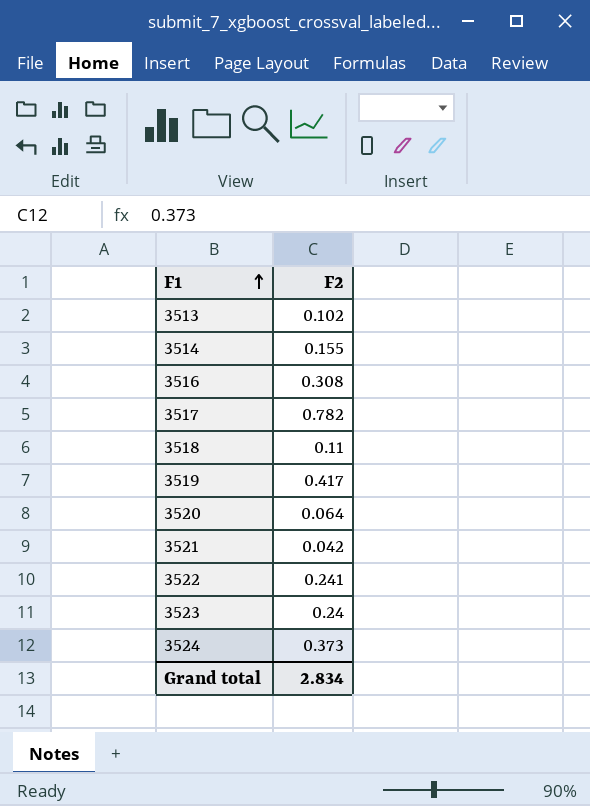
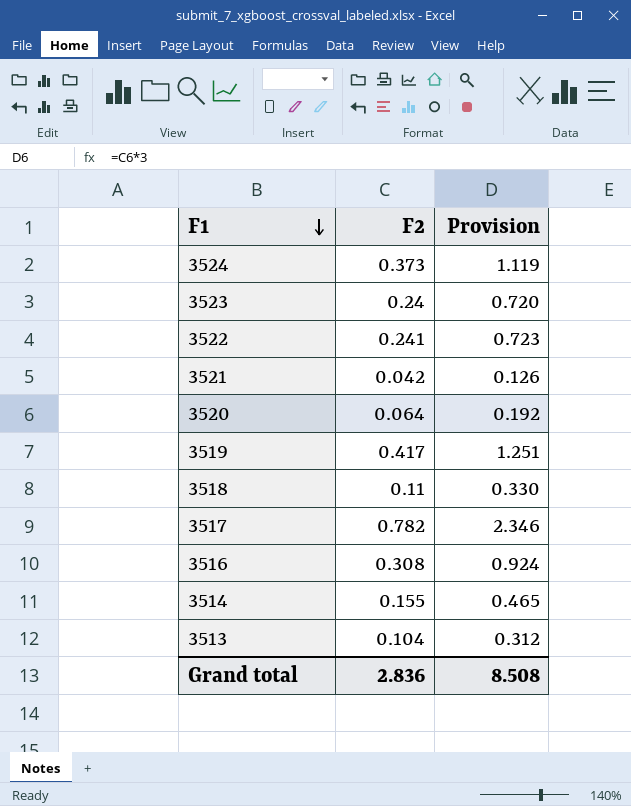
row order: F1 ascending -> F1 descending
column Provision | formula: none -> [F2] * 3
3513 | F2: 0.102 -> 0.104
Grand total | F2: 2.834 -> 2.836

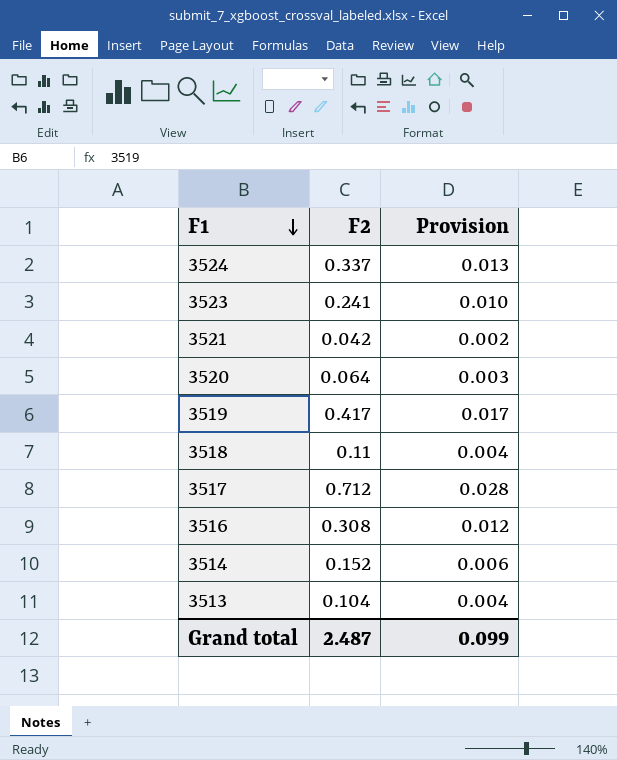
column Provision | formula: [F2] * 3 -> [F2] * 0.04
row 3522: 0.241 | 0.723 -> none
3524 | F2: 0.373 -> 0.337
3523 | F2: 0.24 -> 0.241
3517 | F2: 0.782 -> 0.712
3514 | F2: 0.155 -> 0.152
Grand total | F2: 2.836 -> 2.487
Grand total | Provision: 8.508 -> 0.099

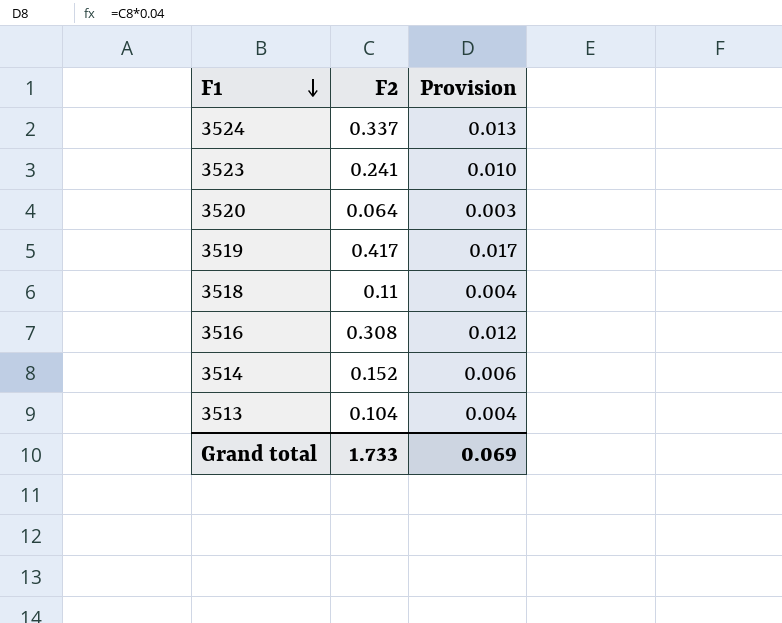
row 3521: 0.042 | 0.002 -> none
row 3517: 0.712 | 0.028 -> none
Grand total | F2: 2.487 -> 1.733
Grand total | Provision: 0.099 -> 0.069

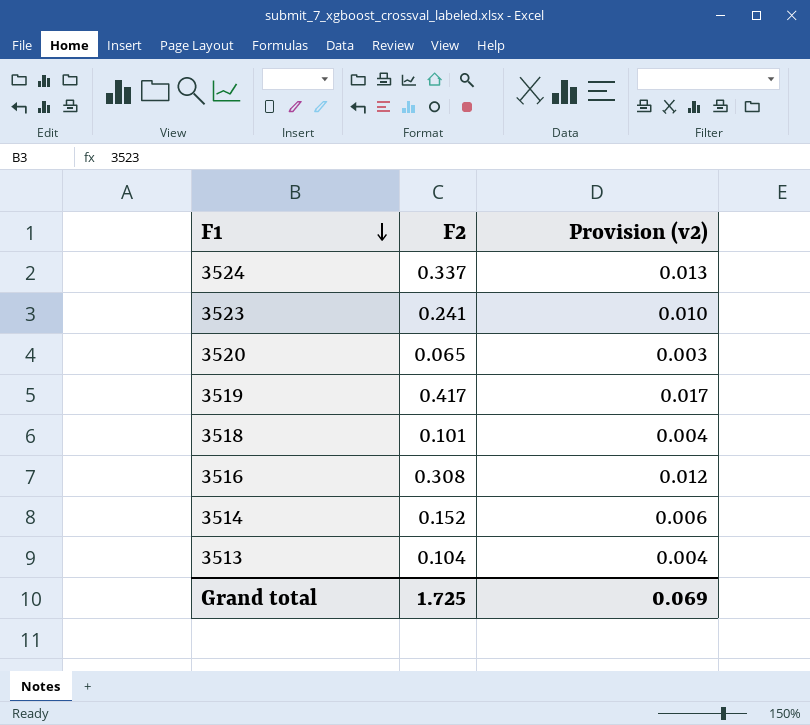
column name: Provision -> Provision (v2)
3520 | F2: 0.064 -> 0.065
3518 | F2: 0.11 -> 0.101
Grand total | F2: 1.733 -> 1.725

